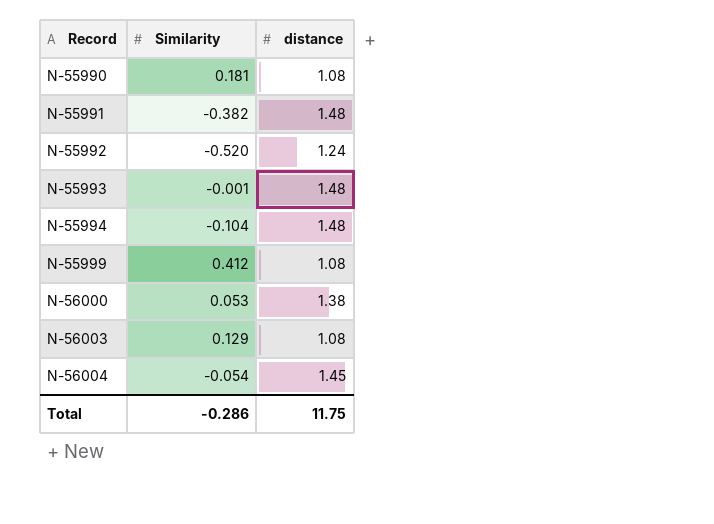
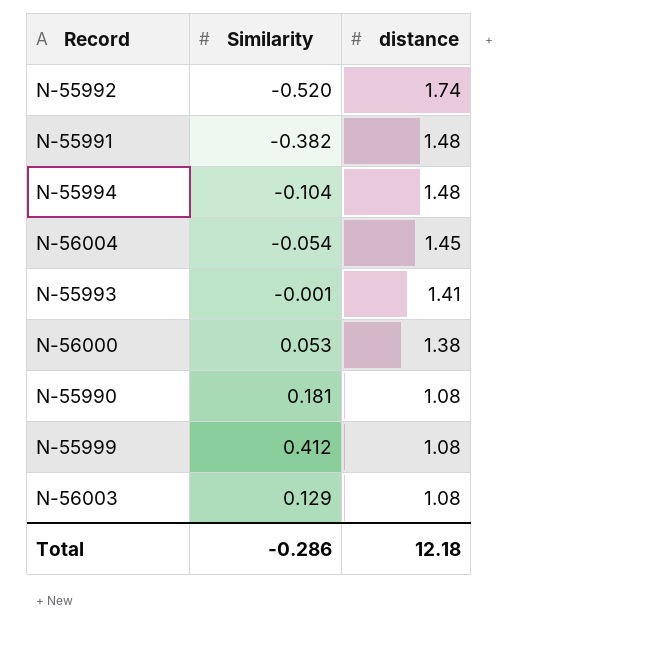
row order: Record ascending -> distance descending
N-55992 | distance: 1.24 -> 1.74
N-55993 | distance: 1.48 -> 1.41
Total | distance: 11.75 -> 12.18

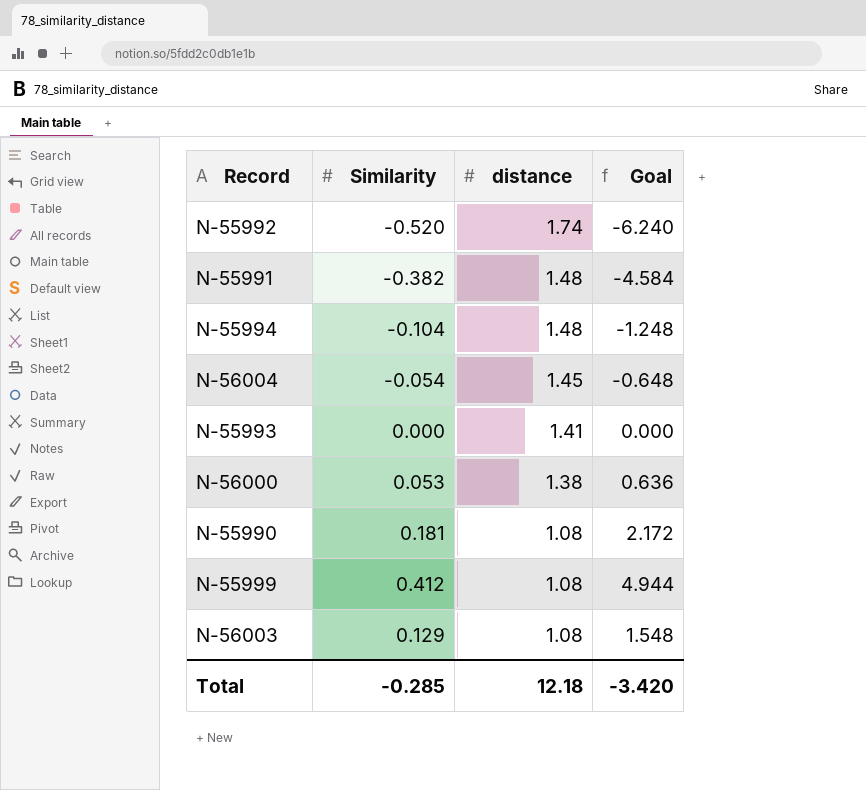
column Goal | formula: none -> [Similarity] * 12
N-55993 | Similarity: -0.001 -> 0.000
Total | Similarity: -0.286 -> -0.285

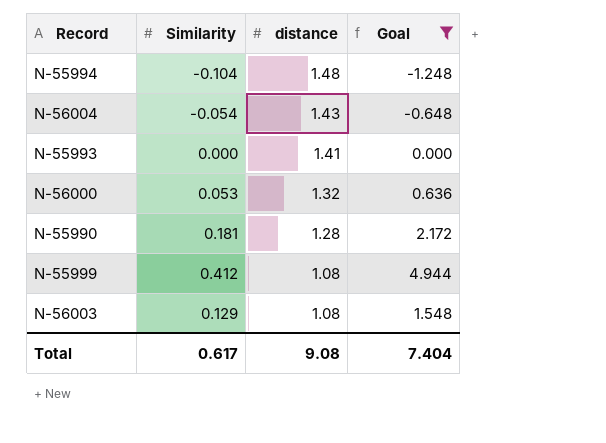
filter: none -> Goal >= -1.248
N-56004 | distance: 1.45 -> 1.43
N-56000 | distance: 1.38 -> 1.32
N-55990 | distance: 1.08 -> 1.28
Total | Similarity: -0.285 -> 0.617
Total | distance: 12.18 -> 9.08
Total | Goal: -3.420 -> 7.404

